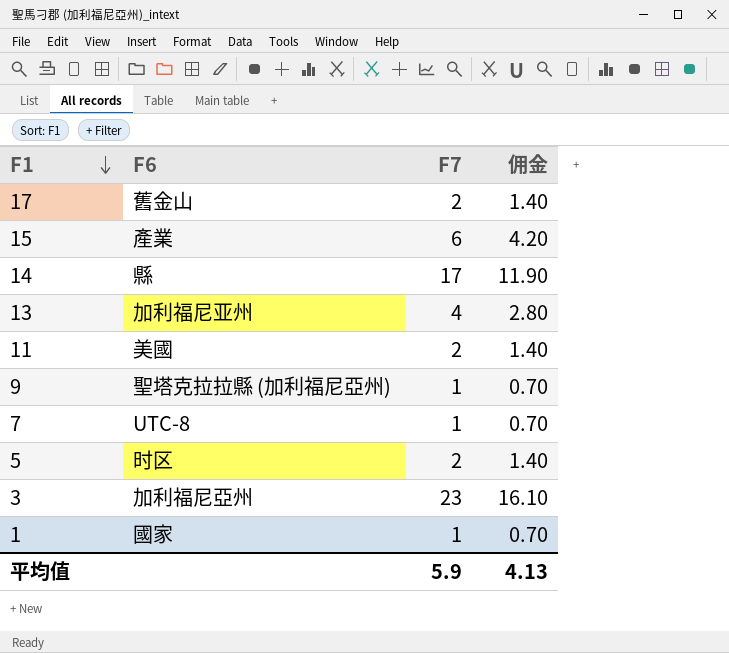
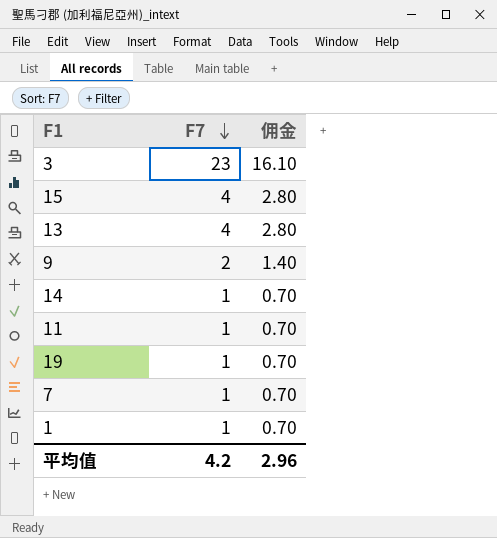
row order: F1 descending -> F7 descending
column F6 | position: 2 -> none
row 17: 舊金山 | 2 | 1.40 -> none
row 5: 时区 | 2 | 1.40 -> none
15 | F7: 6 -> 4
15 | 佣金: 4.20 -> 2.80
9 | F7: 1 -> 2
9 | 佣金: 0.70 -> 1.40
14 | F7: 17 -> 1
14 | 佣金: 11.90 -> 0.70
11 | F7: 2 -> 1
11 | 佣金: 1.40 -> 0.70
row 19: none -> 1 | 0.70
平均值 | F7: 5.9 -> 4.2
平均值 | 佣金: 4.13 -> 2.96

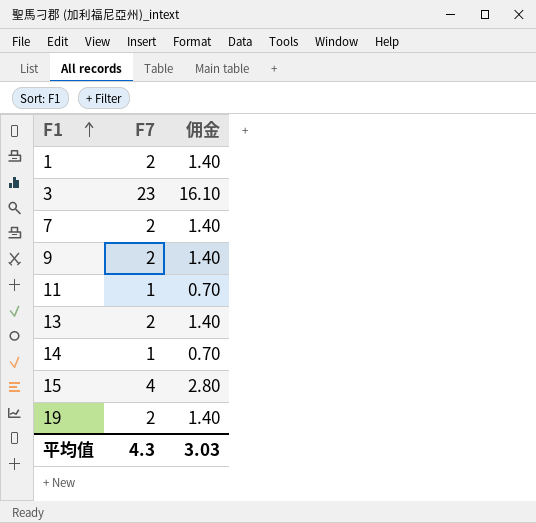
row order: F7 descending -> F1 ascending
1 | F7: 1 -> 2
1 | 佣金: 0.70 -> 1.40
7 | F7: 1 -> 2
7 | 佣金: 0.70 -> 1.40
13 | F7: 4 -> 2
13 | 佣金: 2.80 -> 1.40
19 | F7: 1 -> 2
19 | 佣金: 0.70 -> 1.40
平均值 | F7: 4.2 -> 4.3
平均值 | 佣金: 2.96 -> 3.03

